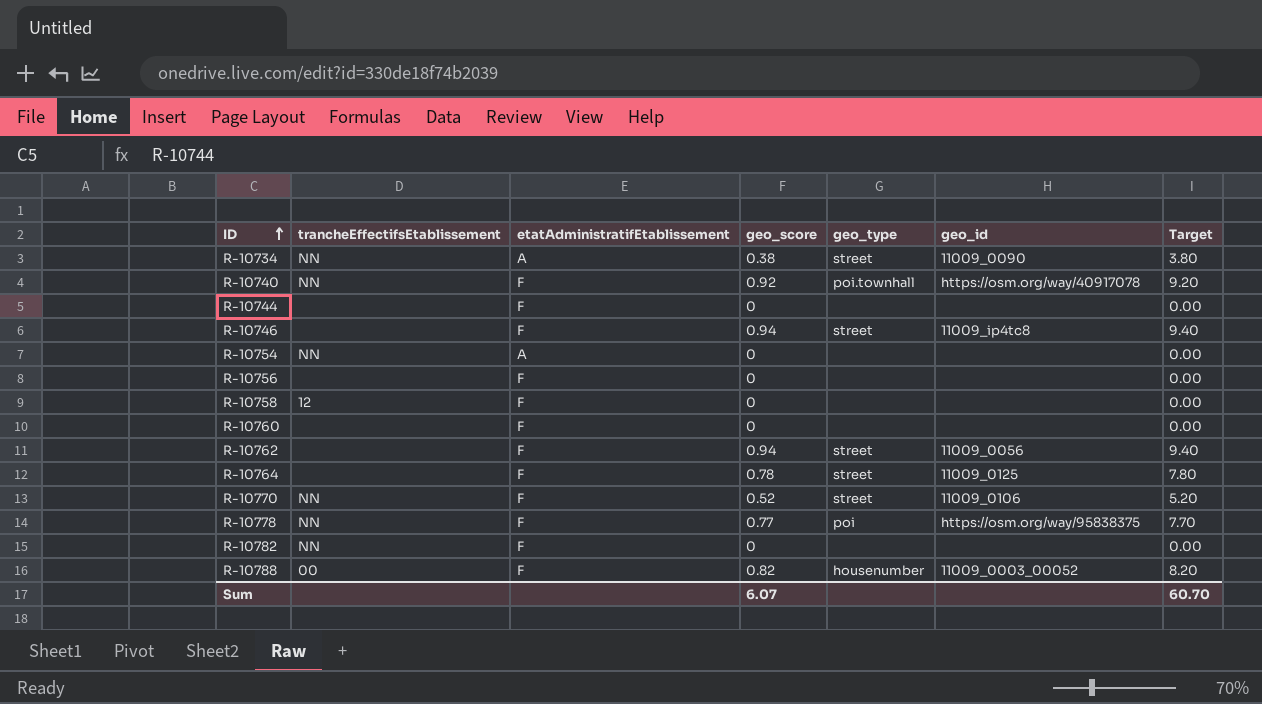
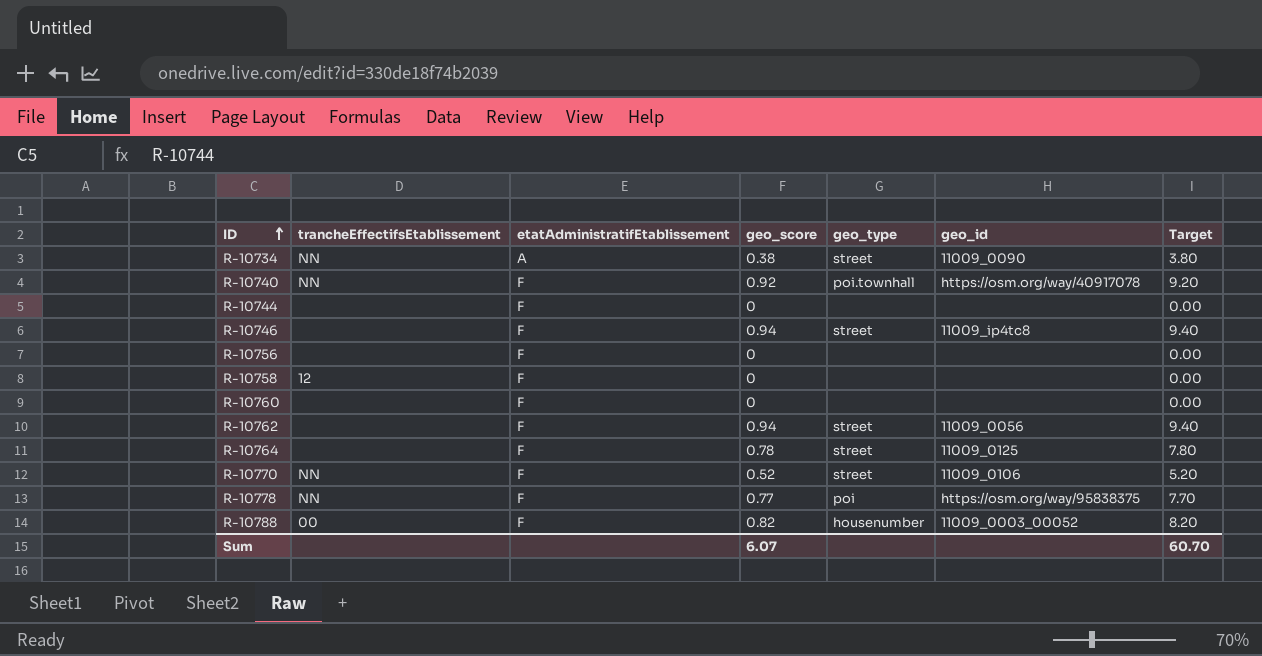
row R-10754: NN | A | 0 | none | none | 0.00 -> none
row R-10782: NN | F | 0 | none | none | 0.00 -> none

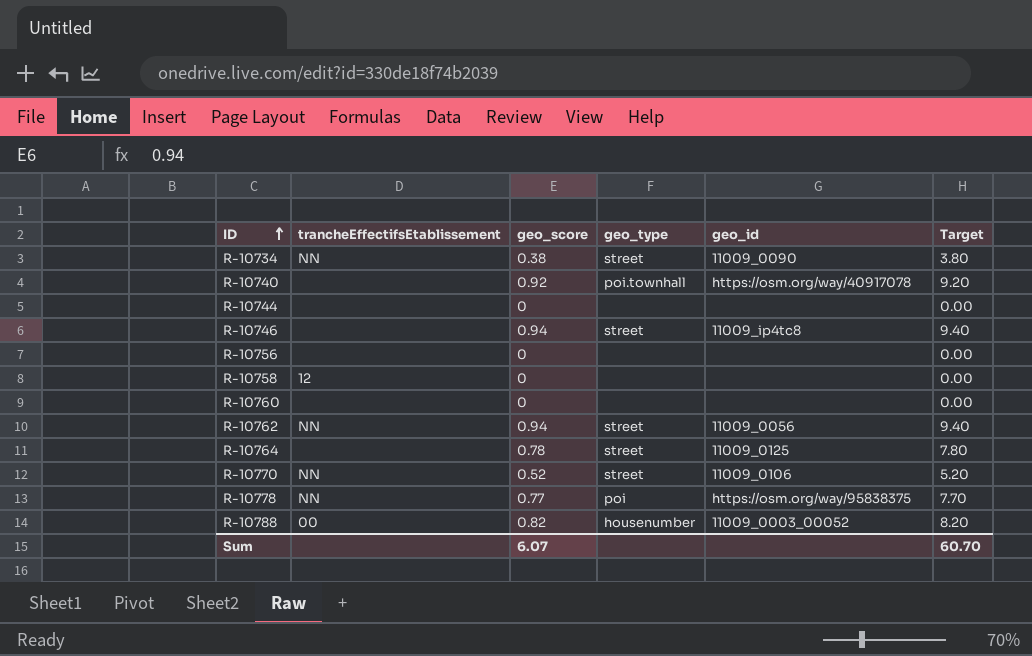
column etatAdministratifEtablissement | position: 3 -> none
R-10740 | trancheEffectifsEtablissement: NN -> none
R-10762 | trancheEffectifsEtablissement: none -> NN

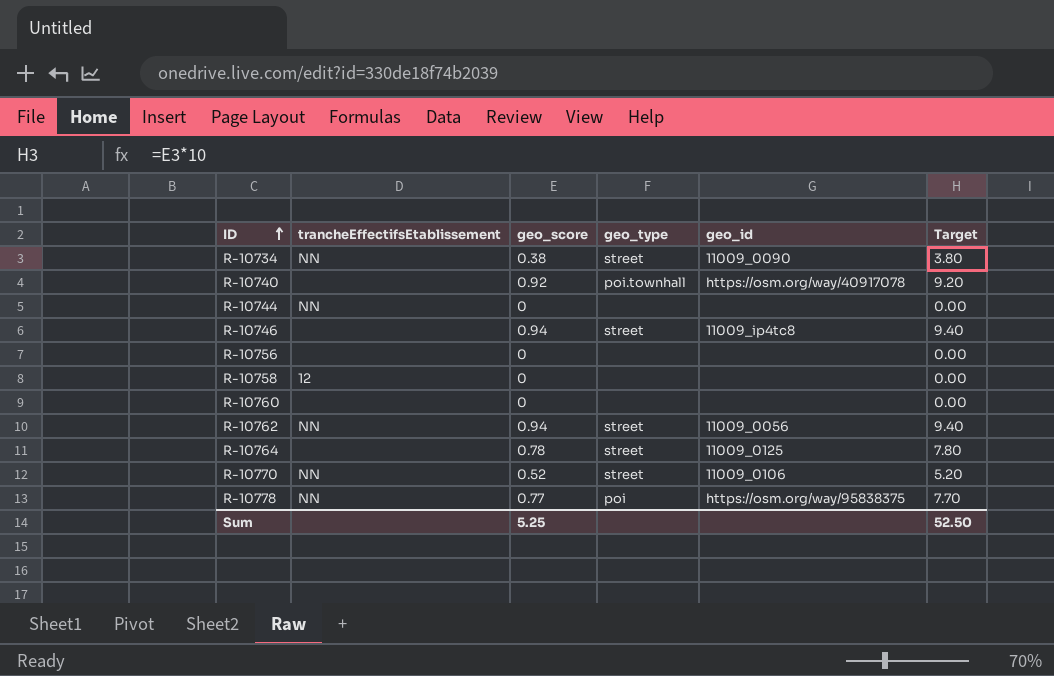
row R-10788: 00 | 0.82 | housenumber | 11009_0003_00052 | 8.20 -> none
R-10744 | trancheEffectifsEtablissement: none -> NN
Sum | geo_score: 6.07 -> 5.25
Sum | Target: 60.70 -> 52.50

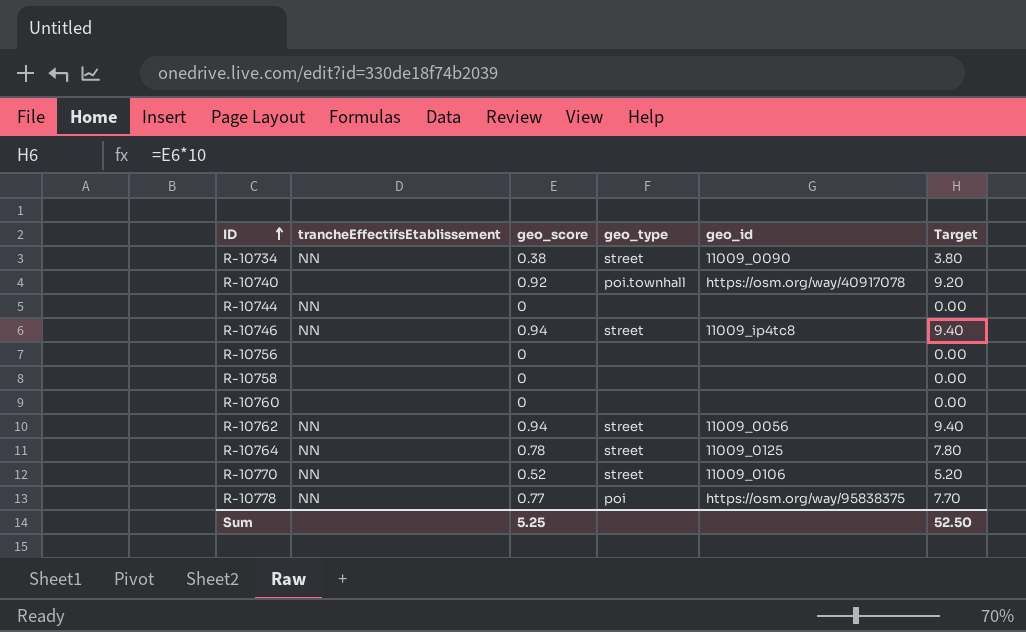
R-10746 | trancheEffectifsEtablissement: none -> NN
R-10758 | trancheEffectifsEtablissement: 12 -> none
R-10764 | trancheEffectifsEtablissement: none -> NN

